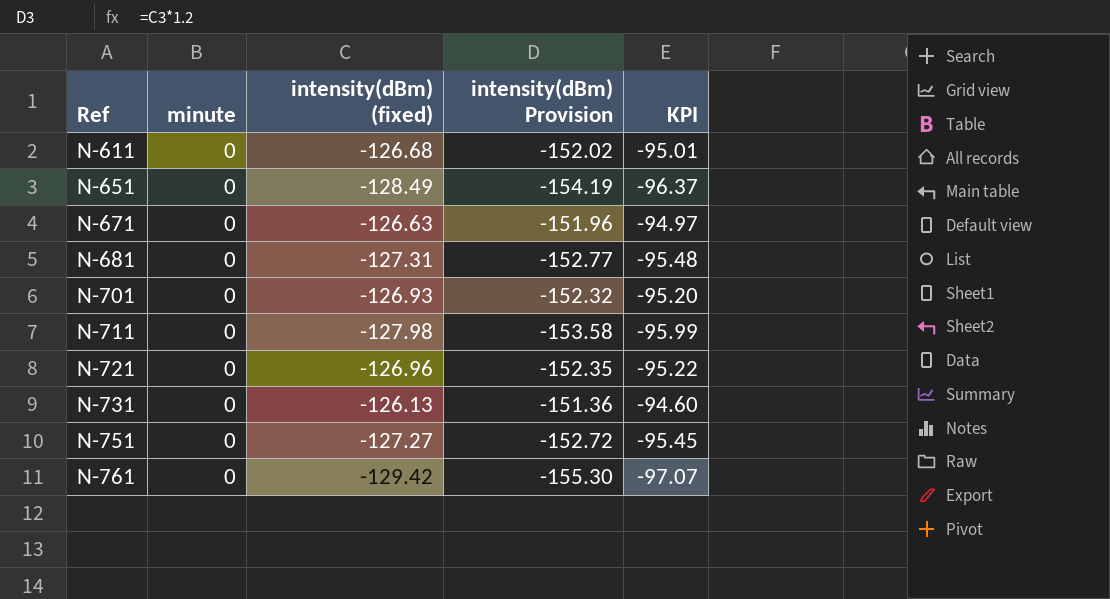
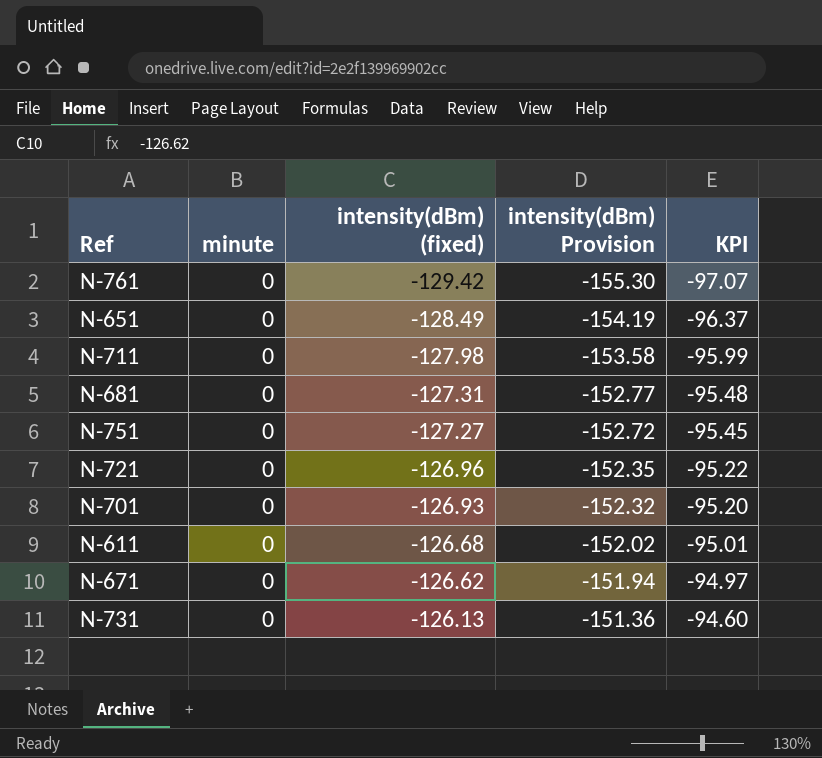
row order: Ref ascending -> intensity(dBm) (fixed) ascending
N-671 | intensity(dBm) (fixed): -126.63 -> -126.62
N-671 | intensity(dBm) Provision: -151.96 -> -151.94

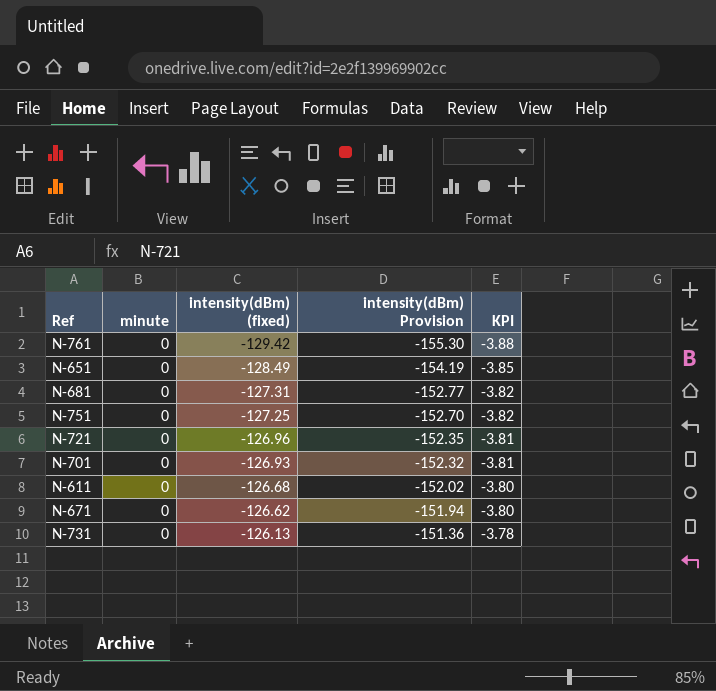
column KPI | formula: [intensity(dBm) (fixed)] * 0.75 -> [intensity(dBm) (fixed)] * 0.03
row N-711: 0 | -127.98 | -153.58 | -95.99 -> none
N-751 | intensity(dBm) (fixed): -127.27 -> -127.25
N-751 | intensity(dBm) Provision: -152.72 -> -152.70

